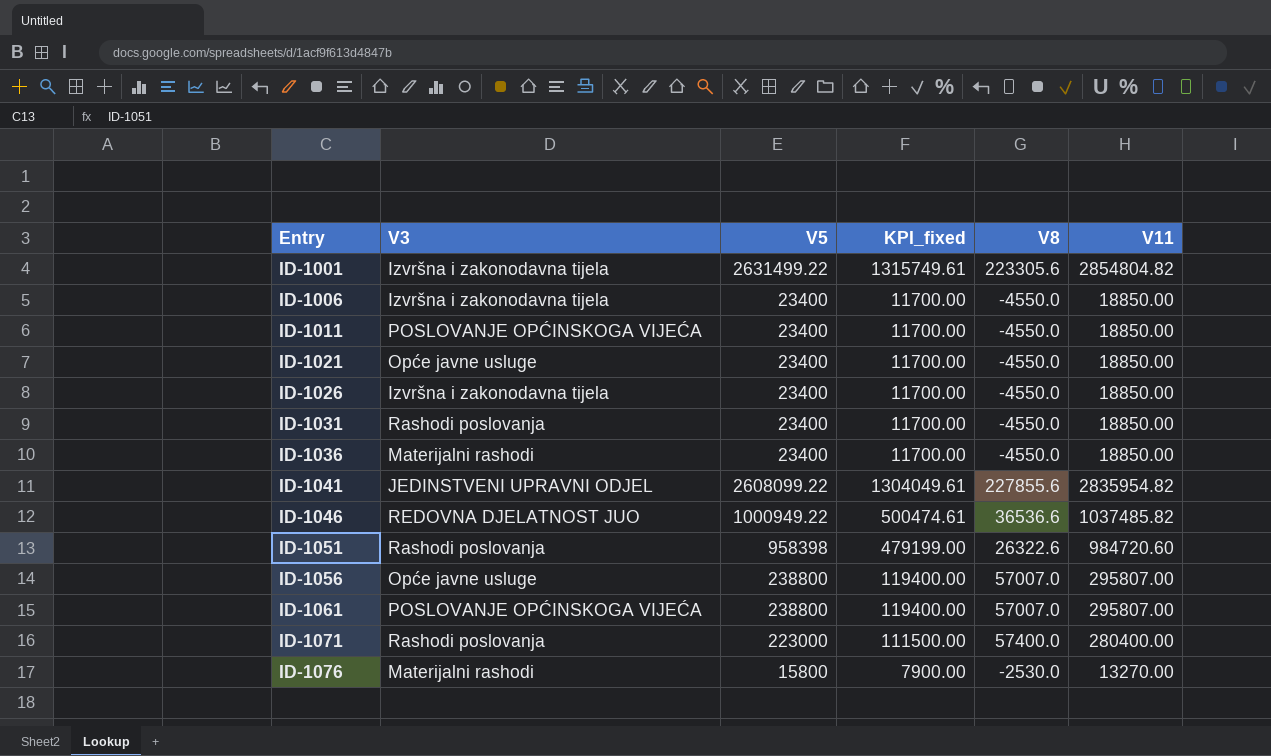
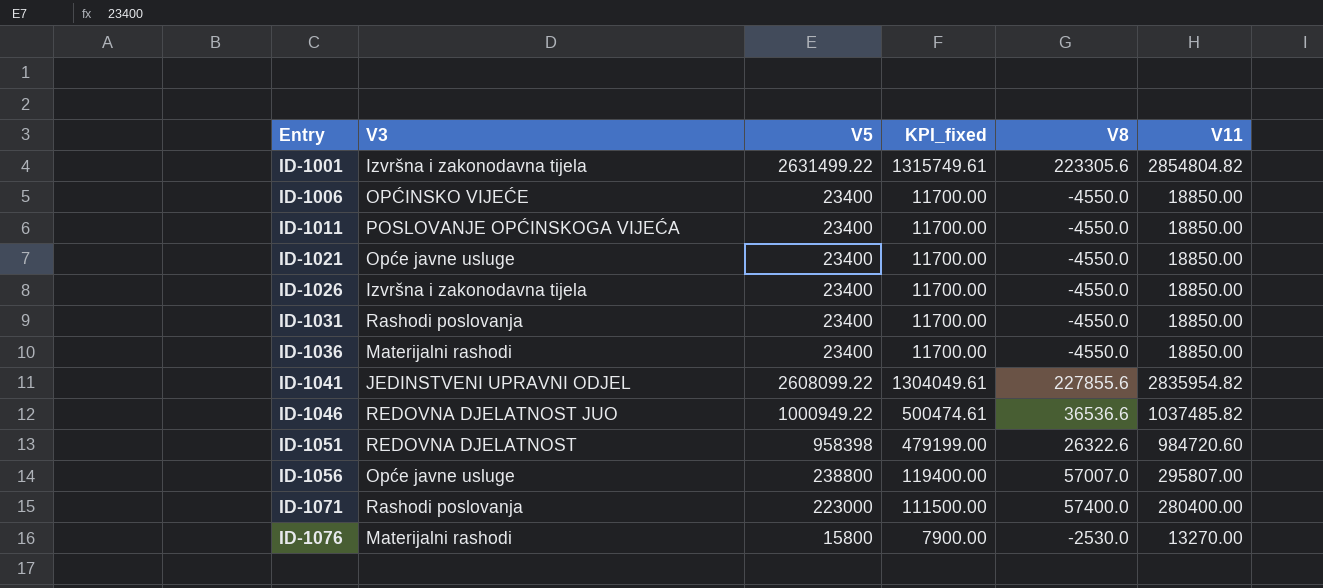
row ID-1061: POSLOVANJE OPĆINSKOGA VIJEĆA | 238800 | 119400.00 | 57007.0 | 295807.00 -> none
ID-1006 | V3: Izvršna i zakonodavna tijela -> OPĆINSKO VIJEĆE
ID-1051 | V3: Rashodi poslovanja -> REDOVNA DJELATNOST

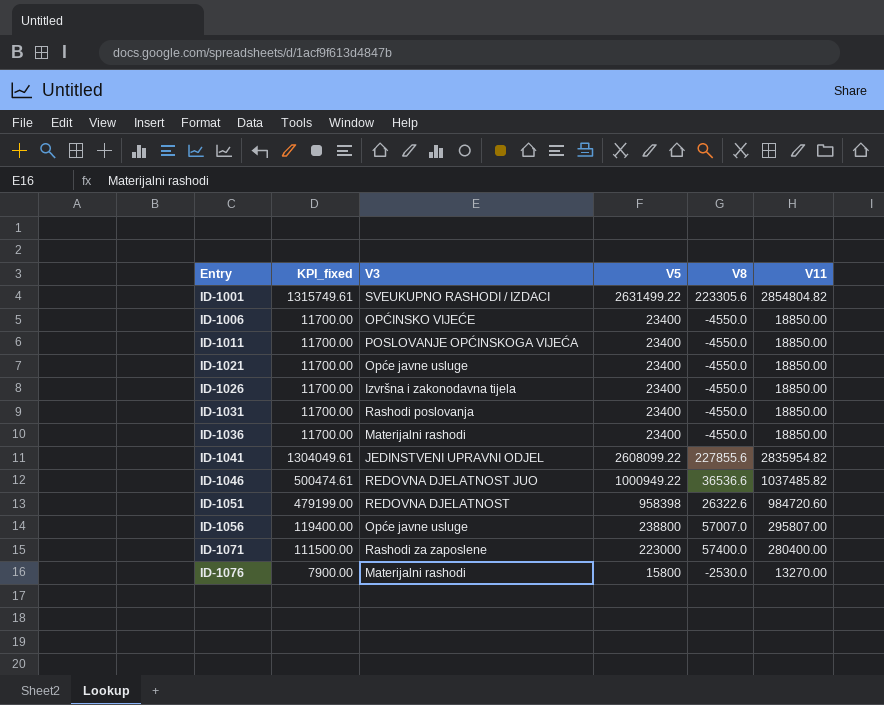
column KPI_fixed | position: 4 -> 2
ID-1001 | V3: Izvršna i zakonodavna tijela -> SVEUKUPNO RASHODI / IZDACI
ID-1071 | V3: Rashodi poslovanja -> Rashodi za zaposlene

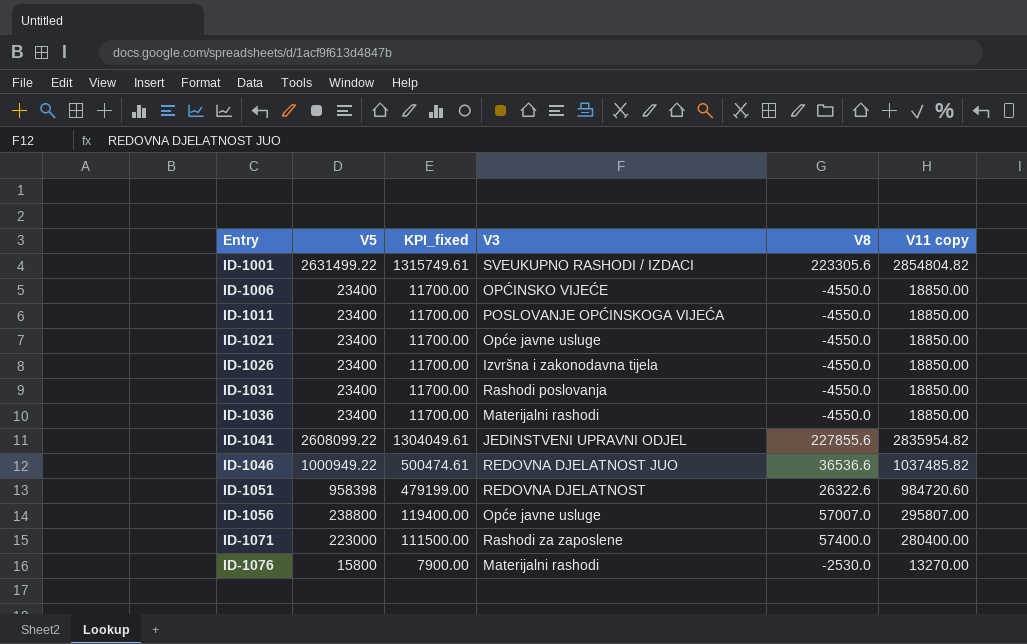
column V5 | position: 4 -> 2
column name: V11 -> V11 copy

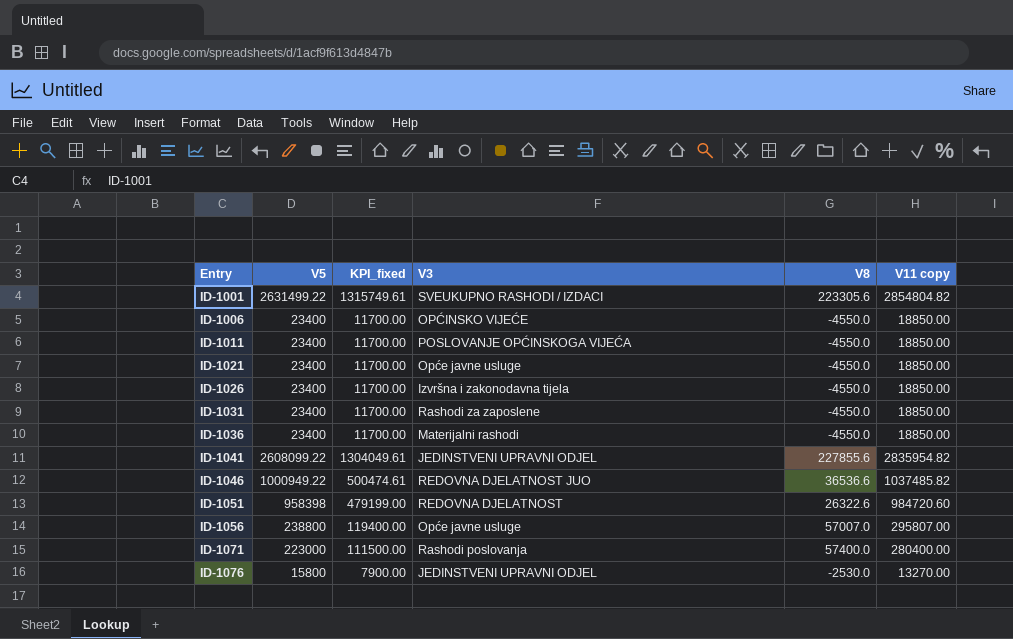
ID-1031 | V3: Rashodi poslovanja -> Rashodi za zaposlene
ID-1071 | V3: Rashodi za zaposlene -> Rashodi poslovanja
ID-1076 | V3: Materijalni rashodi -> JEDINSTVENI UPRAVNI ODJEL

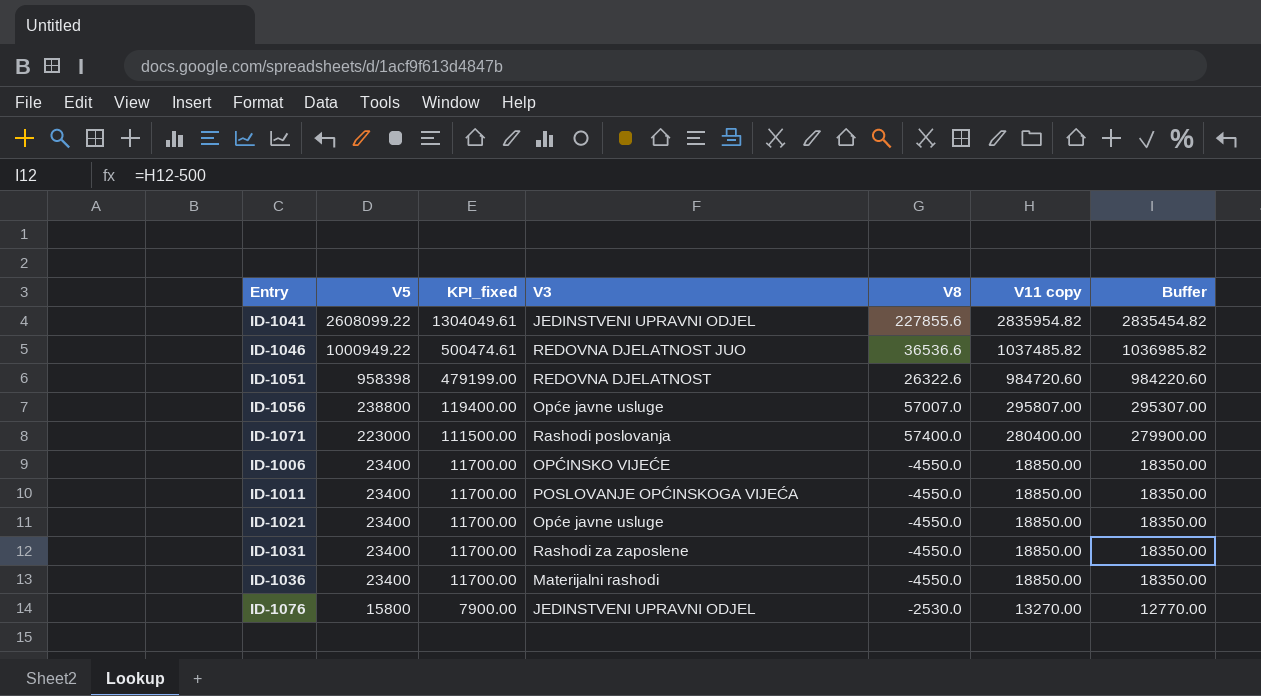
row order: Entry ascending -> V5 descending
column Buffer | formula: none -> [V11 copy] - 500
row ID-1001: 2631499.22 | 1315749.61 | SVEUKUPNO RASHODI / IZDACI | 223305.6 | 2854804.82 -> none
row ID-1026: 23400 | 11700.00 | Izvršna i zakonodavna tijela | -4550.0 | 18850.00 -> none

